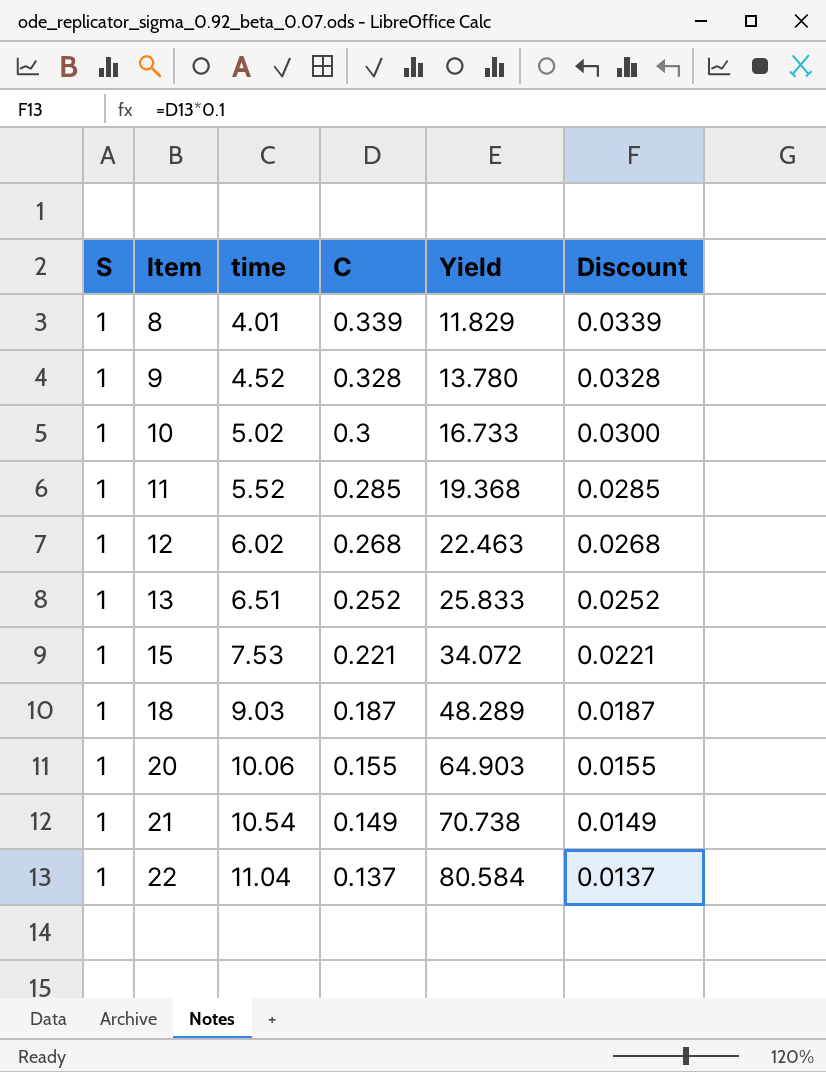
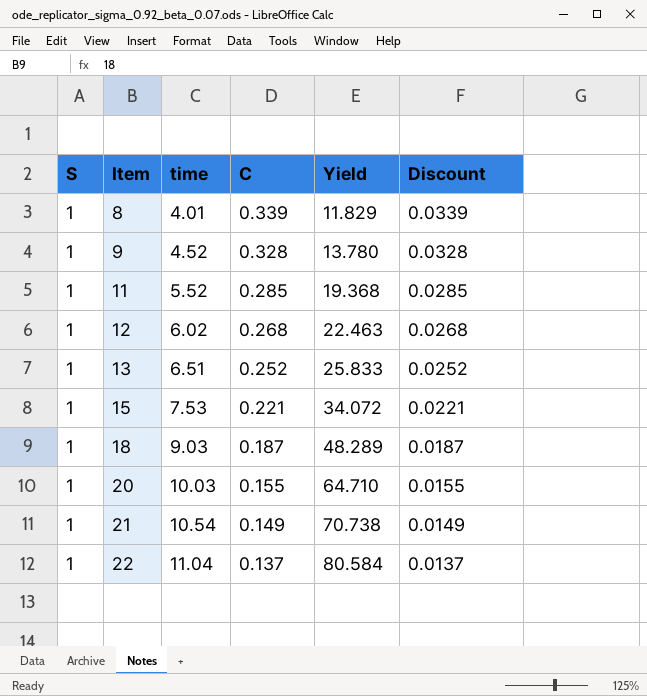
row 10: 1 | 5.02 | 0.3 | 16.733 | 0.0300 -> none
20 | time: 10.06 -> 10.03
20 | Yield: 64.903 -> 64.710

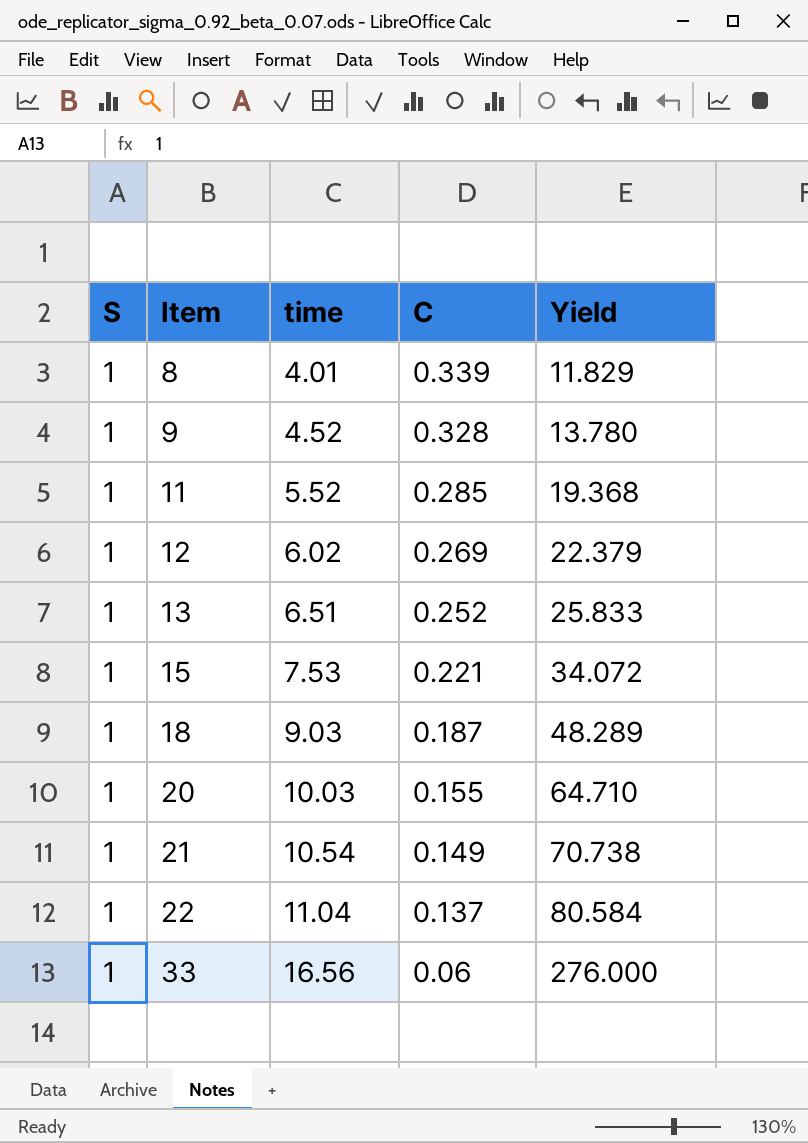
column Discount | formula: [C] * 0.1 -> none
12 | C: 0.268 -> 0.269
12 | Yield: 22.463 -> 22.379
row 33: none -> 1 | 16.56 | 0.06 | 276.000

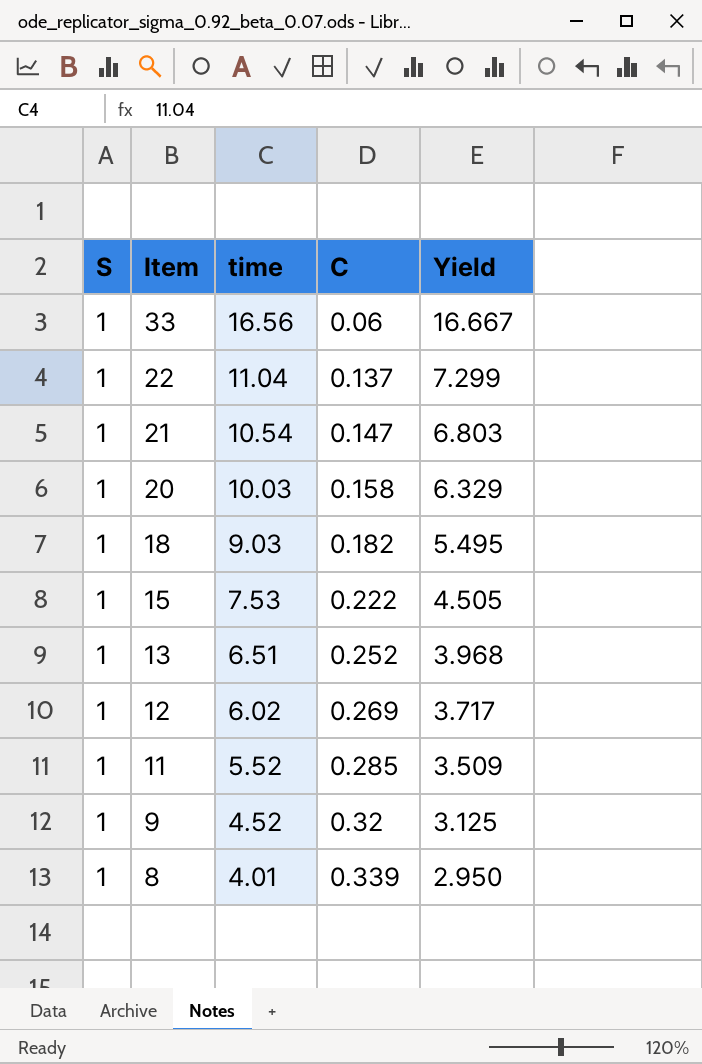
row order: Item ascending -> Item descending
column Yield | formula: [time] / [C] -> [S] / [C]
21 | C: 0.149 -> 0.147
20 | C: 0.155 -> 0.158
18 | C: 0.187 -> 0.182
15 | C: 0.221 -> 0.222
9 | C: 0.328 -> 0.32

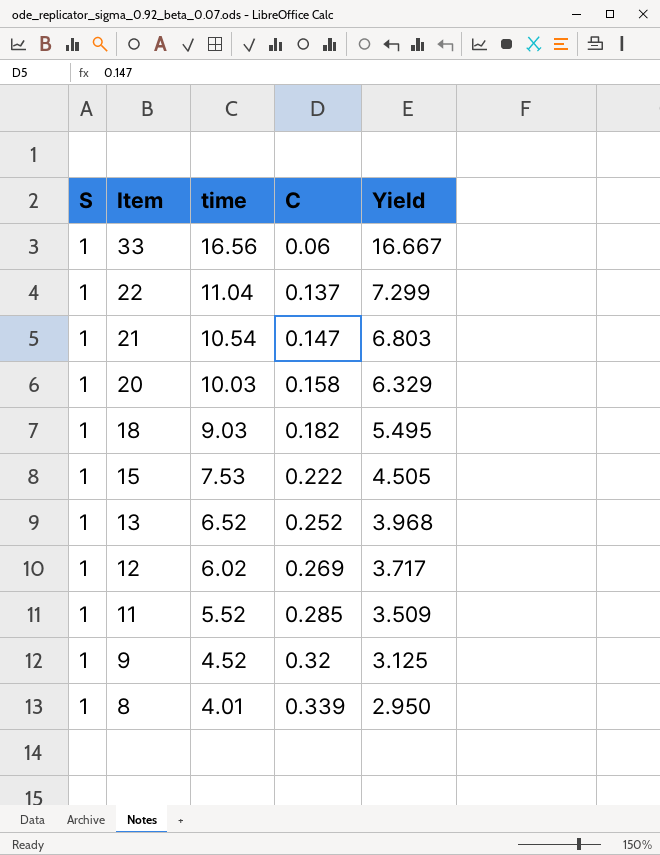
13 | time: 6.51 -> 6.52

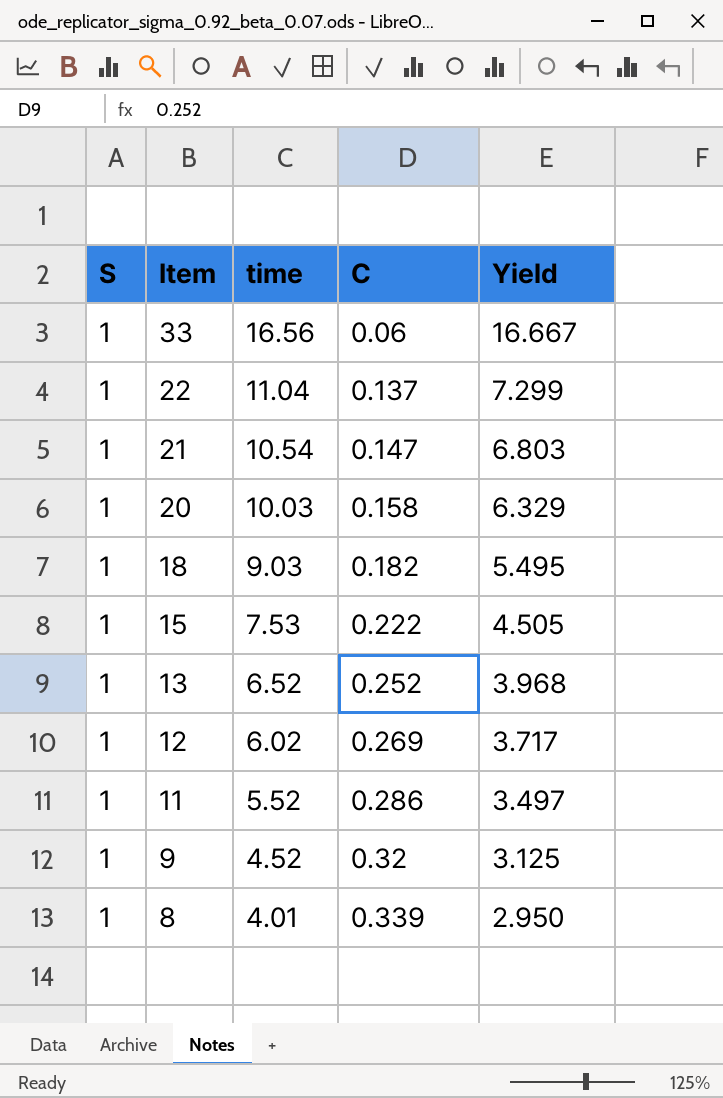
11 | C: 0.285 -> 0.286
11 | Yield: 3.509 -> 3.497

